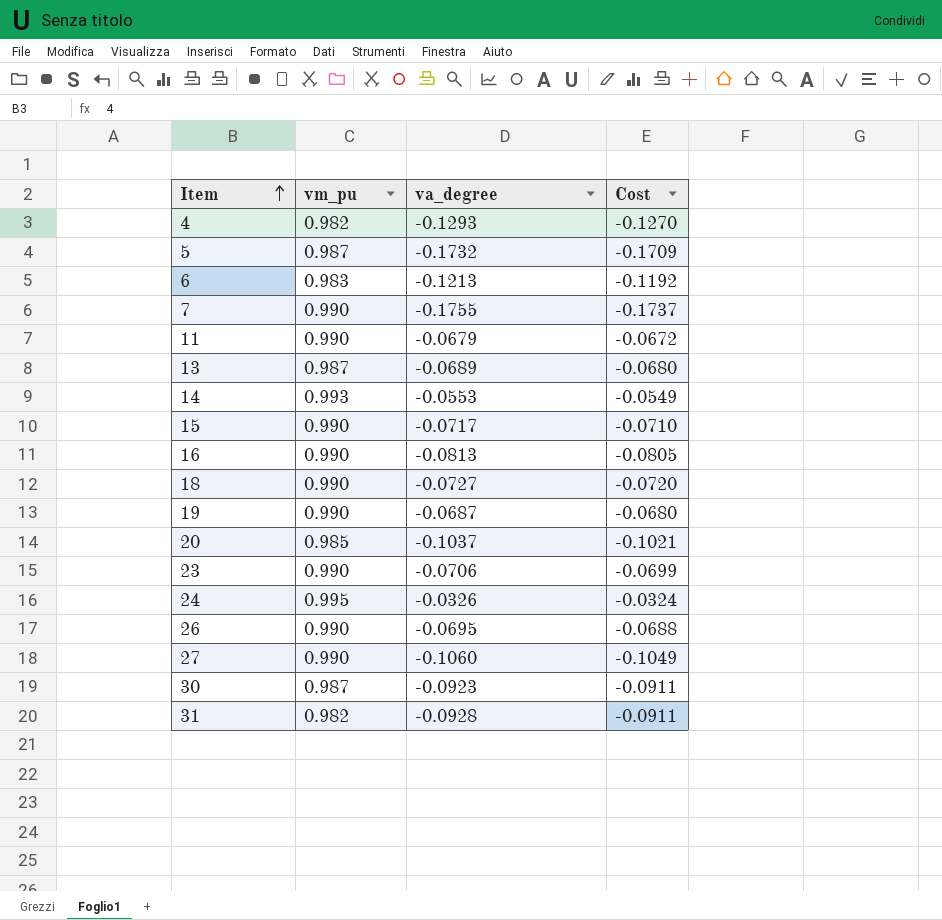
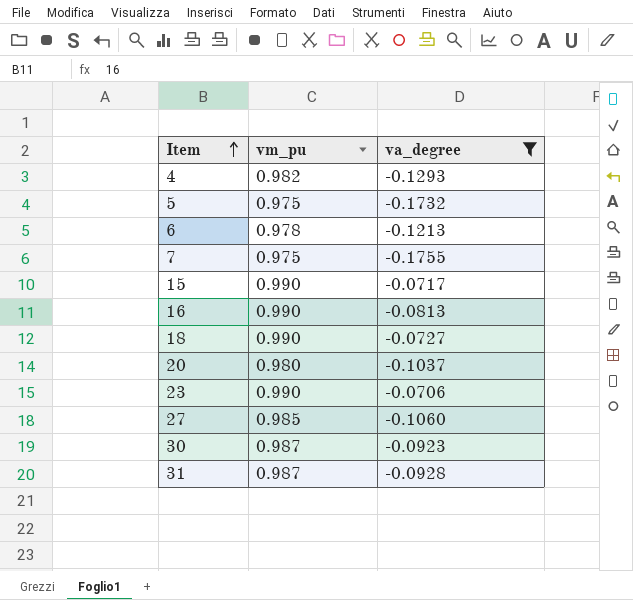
filter: none -> va_degree <= -0.0706
column Cost | formula: [vm_pu] * [va_degree] -> none
5 | vm_pu: 0.987 -> 0.975
6 | vm_pu: 0.983 -> 0.978
7 | vm_pu: 0.990 -> 0.975
20 | vm_pu: 0.985 -> 0.980
27 | vm_pu: 0.990 -> 0.985
31 | vm_pu: 0.982 -> 0.987

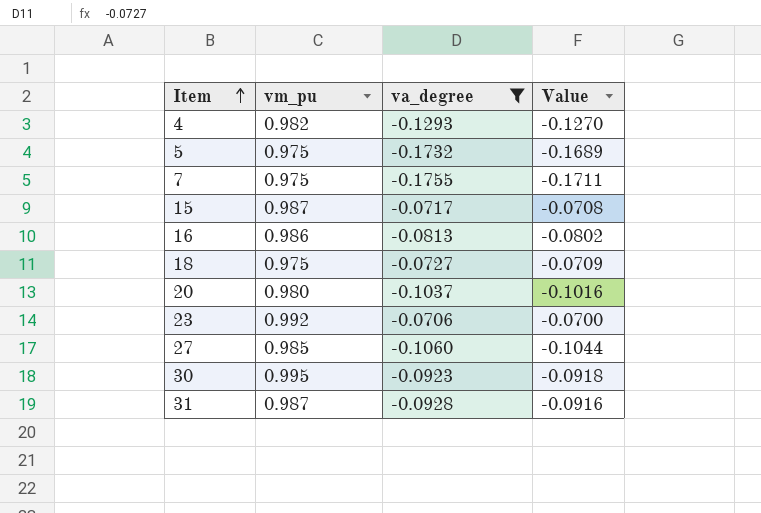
column Value | formula: none -> [vm_pu] * [va_degree]
row 6: 0.978 | -0.1213 -> none
15 | vm_pu: 0.990 -> 0.987
16 | vm_pu: 0.990 -> 0.986
18 | vm_pu: 0.990 -> 0.975
23 | vm_pu: 0.990 -> 0.992
30 | vm_pu: 0.987 -> 0.995

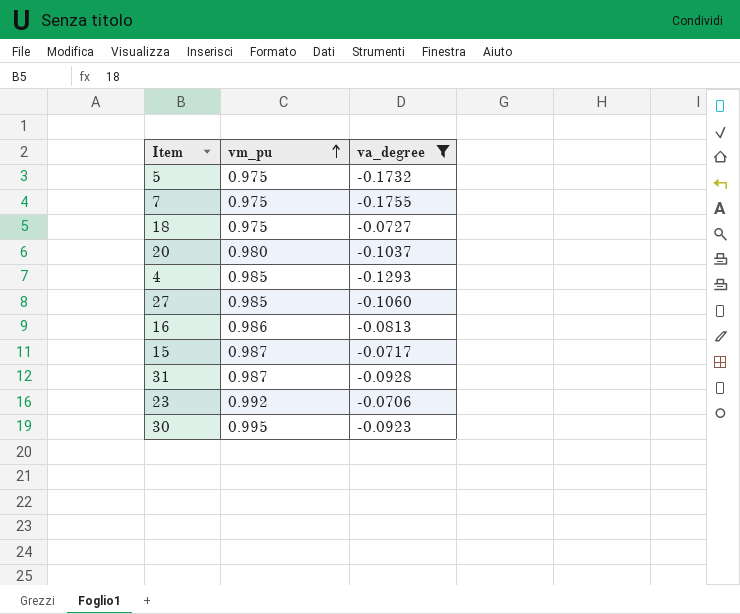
row order: Item ascending -> vm_pu ascending
column Value | formula: [vm_pu] * [va_degree] -> none
4 | vm_pu: 0.982 -> 0.985

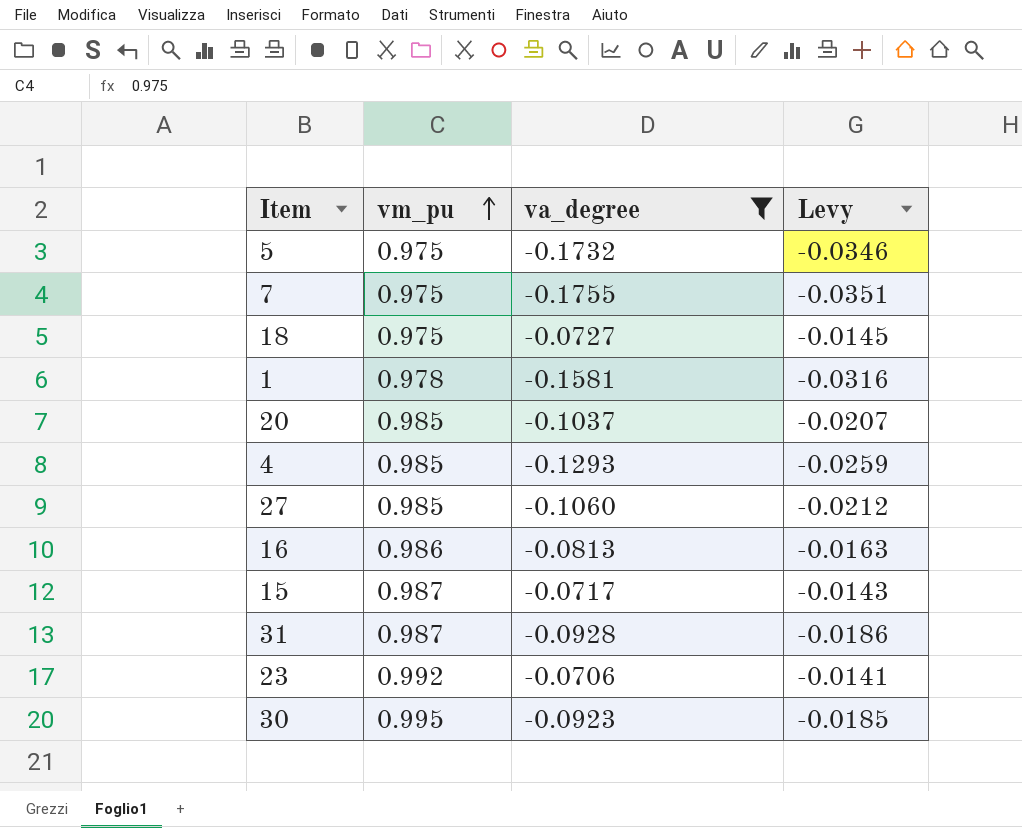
column Levy | formula: none -> [va_degree] * 0.2
row 1: none -> 0.978 | -0.1581 | -0.0316
20 | vm_pu: 0.980 -> 0.985

